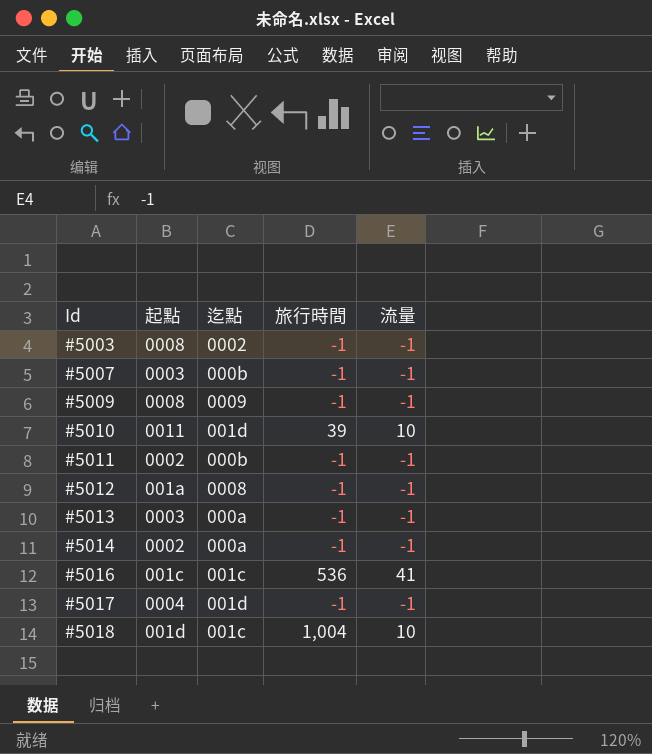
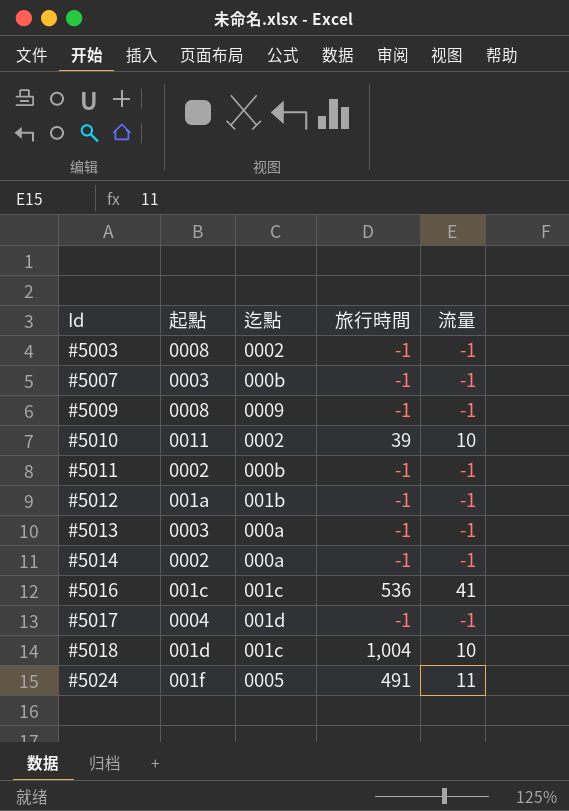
#5010 | 迄點: 001d -> 0002
#5012 | 迄點: 0008 -> 001b
row #5024: none -> 001f | 0005 | 491 | 11

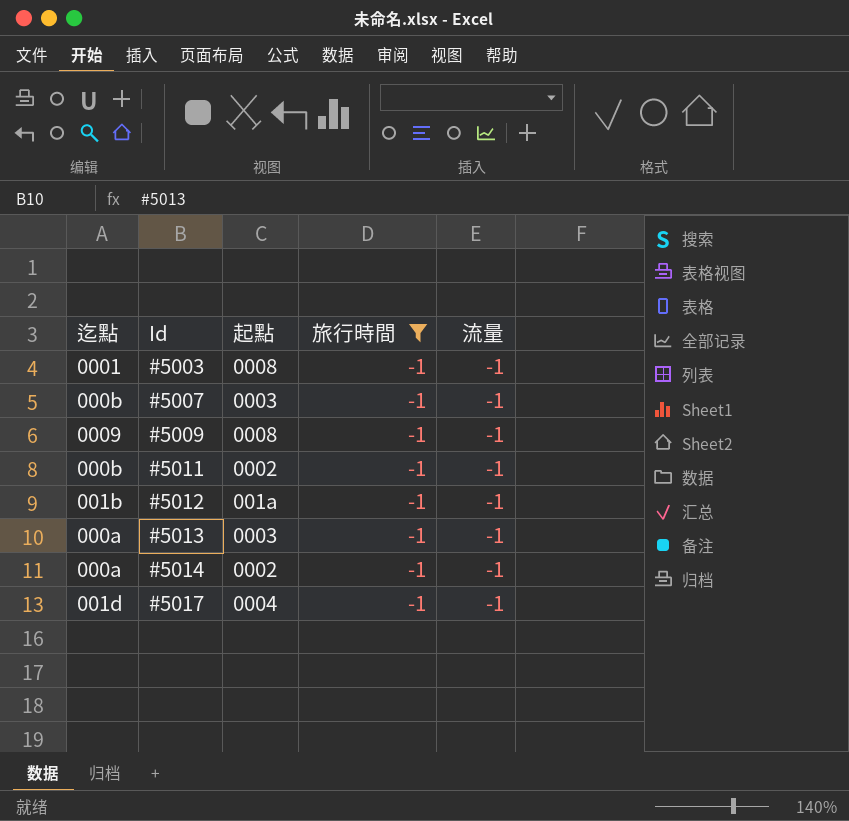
filter: none -> 旅行時間 = -1
column 迄點 | position: 3 -> 1
#5003 | 迄點: 0002 -> 0001

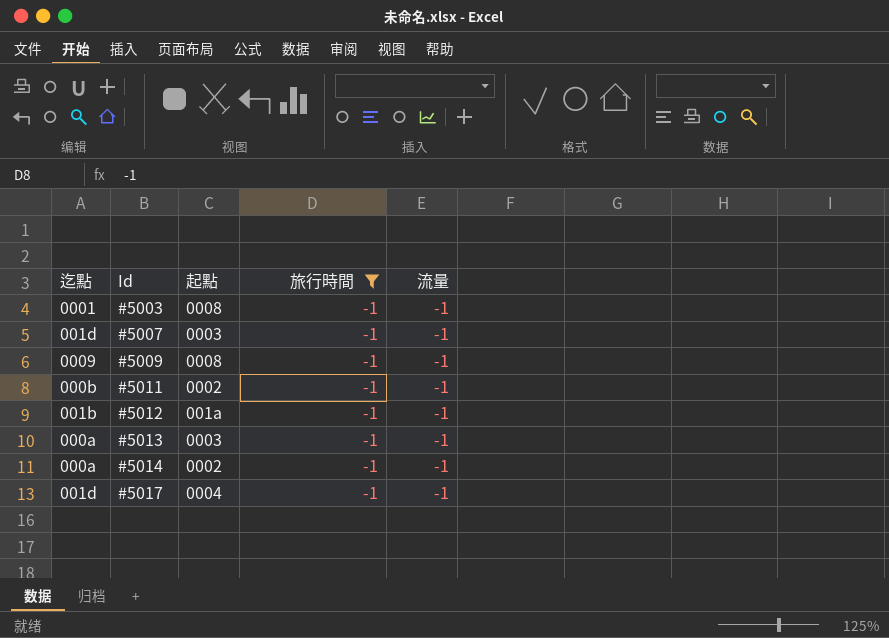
#5007 | 迄點: 000b -> 001d

